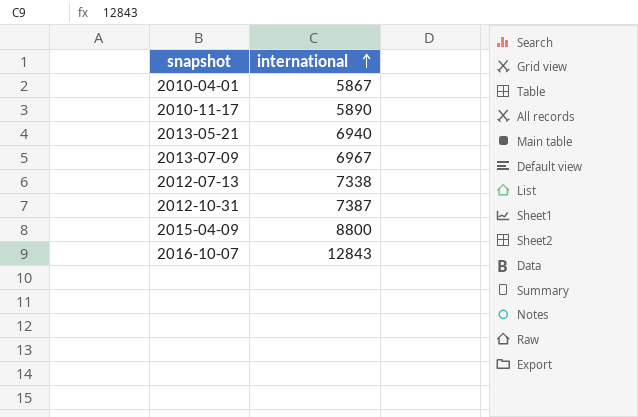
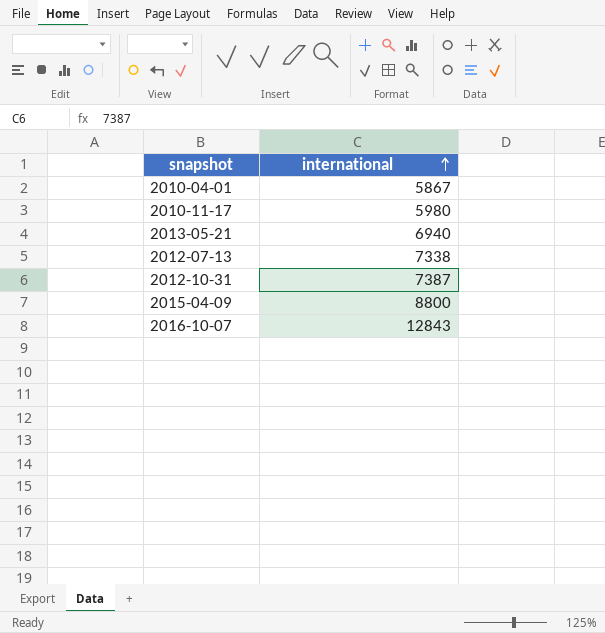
row 2013-07-09: 6967 -> none
2010-11-17 | international: 5890 -> 5980

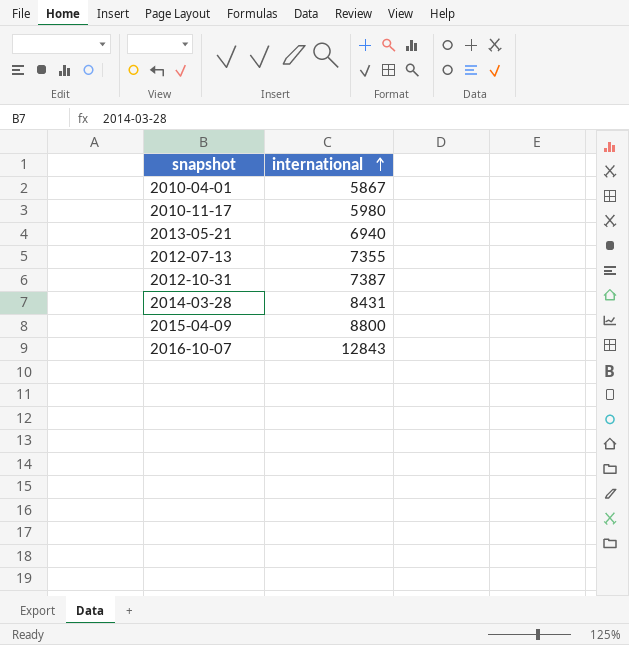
2012-07-13 | international: 7338 -> 7355
row 2014-03-28: none -> 8431

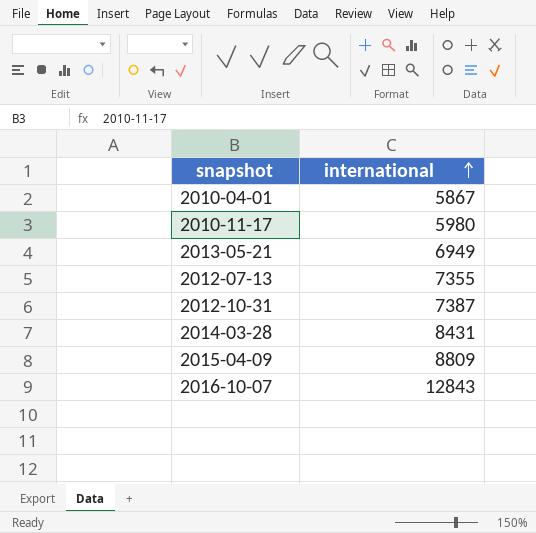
2013-05-21 | international: 6940 -> 6949
2015-04-09 | international: 8800 -> 8809

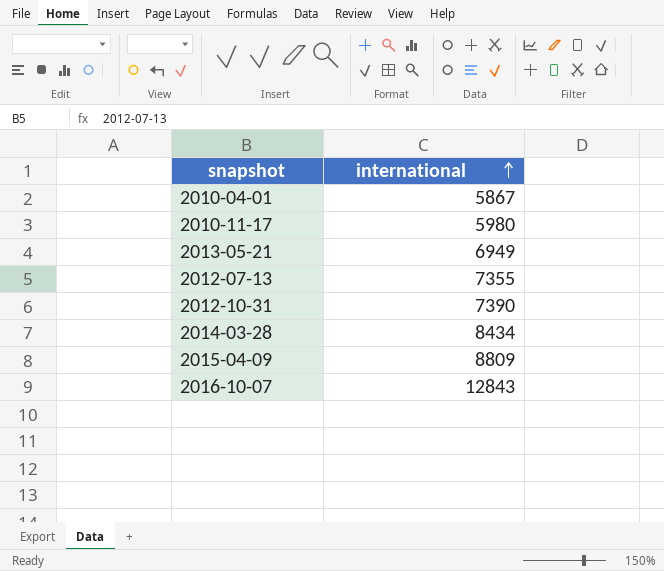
2012-10-31 | international: 7387 -> 7390
2014-03-28 | international: 8431 -> 8434

